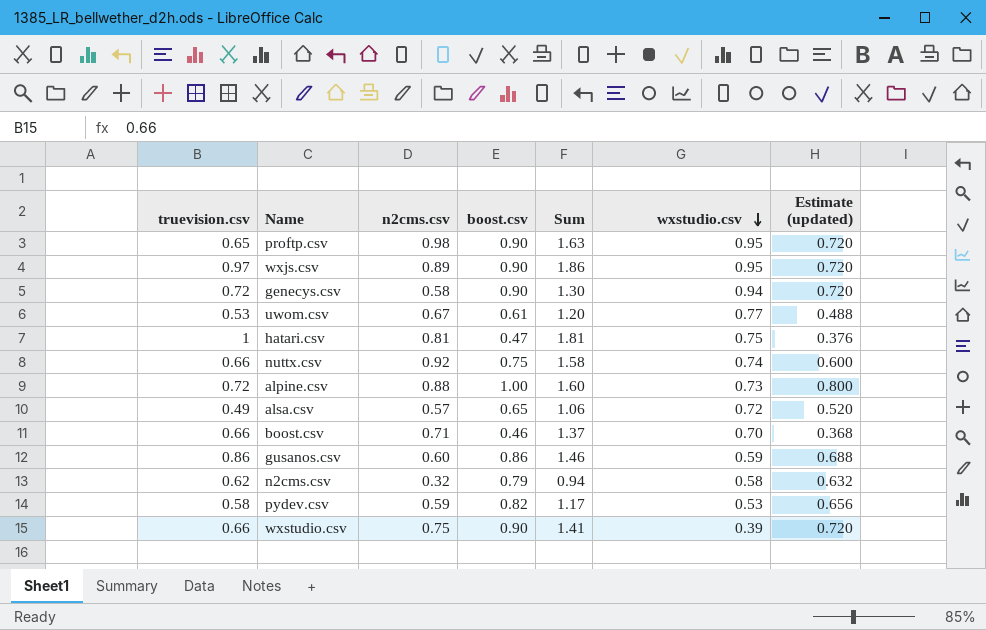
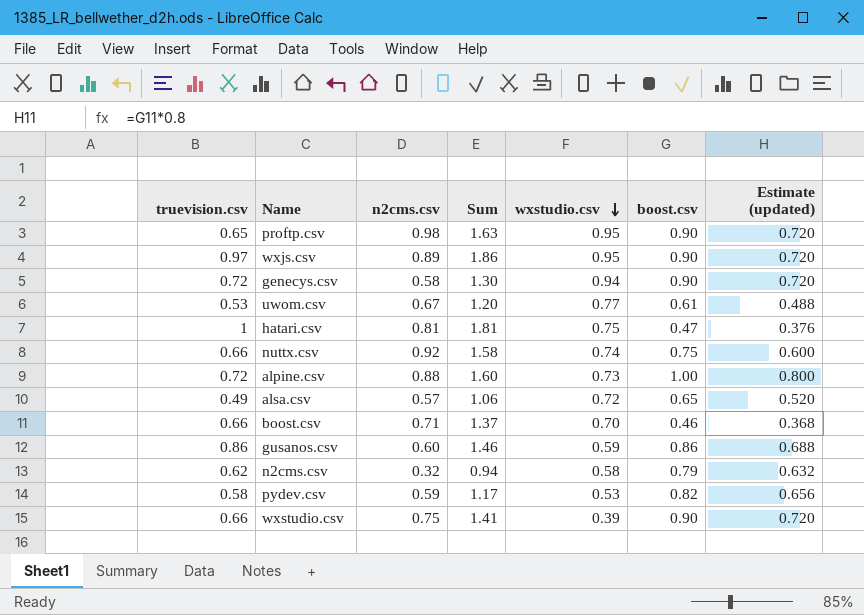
column boost.csv | position: 4 -> 6

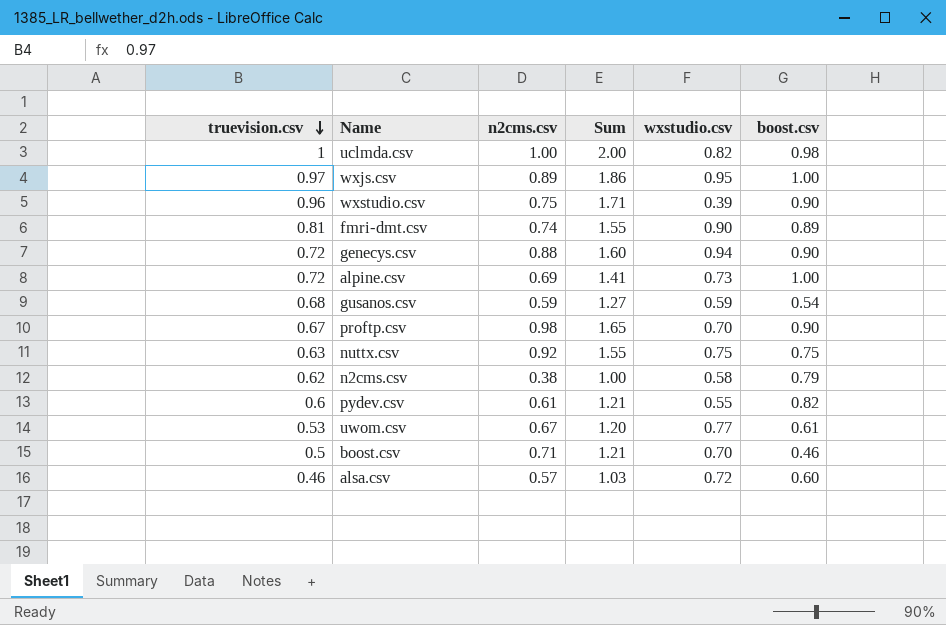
row order: wxstudio.csv descending -> truevision.csv descending
column Estimate (updated) | formula: [boost.csv] * 0.8 -> none
row hatari.csv: 1 | 0.81 | 1.81 | 0.75 | 0.47 | 0.376 -> none
row uclmda.csv: none -> 1 | 1.00 | 2.00 | 0.82 | 0.98
wxjs.csv | boost.csv: 0.90 -> 1.00
wxstudio.csv | truevision.csv: 0.66 -> 0.96
wxstudio.csv | Sum: 1.41 -> 1.71
row fmri-dmt.csv: none -> 0.81 | 0.74 | 1.55 | 0.90 | 0.89
genecys.csv | n2cms.csv: 0.58 -> 0.88
genecys.csv | Sum: 1.30 -> 1.60
alpine.csv | n2cms.csv: 0.88 -> 0.69
alpine.csv | Sum: 1.60 -> 1.41
gusanos.csv | truevision.csv: 0.86 -> 0.68
gusanos.csv | n2cms.csv: 0.60 -> 0.59
gusanos.csv | Sum: 1.46 -> 1.27
gusanos.csv | boost.csv: 0.86 -> 0.54
proftp.csv | truevision.csv: 0.65 -> 0.67
proftp.csv | Sum: 1.63 -> 1.65
proftp.csv | wxstudio.csv: 0.95 -> 0.70
nuttx.csv | truevision.csv: 0.66 -> 0.63
nuttx.csv | Sum: 1.58 -> 1.55
nuttx.csv | wxstudio.csv: 0.74 -> 0.75
n2cms.csv | n2cms.csv: 0.32 -> 0.38
n2cms.csv | Sum: 0.94 -> 1.00
pydev.csv | truevision.csv: 0.58 -> 0.6
pydev.csv | n2cms.csv: 0.59 -> 0.61
pydev.csv | Sum: 1.17 -> 1.21
pydev.csv | wxstudio.csv: 0.53 -> 0.55
boost.csv | truevision.csv: 0.66 -> 0.5
boost.csv | Sum: 1.37 -> 1.21
alsa.csv | truevision.csv: 0.49 -> 0.46
alsa.csv | Sum: 1.06 -> 1.03
alsa.csv | boost.csv: 0.65 -> 0.60

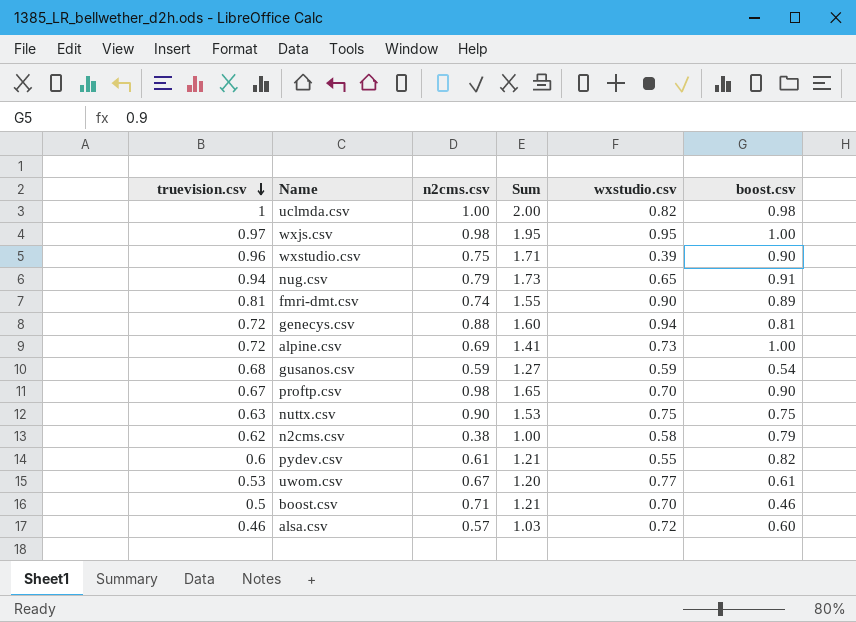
wxjs.csv | n2cms.csv: 0.89 -> 0.98
wxjs.csv | Sum: 1.86 -> 1.95
row nug.csv: none -> 0.94 | 0.79 | 1.73 | 0.65 | 0.91
genecys.csv | boost.csv: 0.90 -> 0.81
nuttx.csv | n2cms.csv: 0.92 -> 0.90
nuttx.csv | Sum: 1.55 -> 1.53

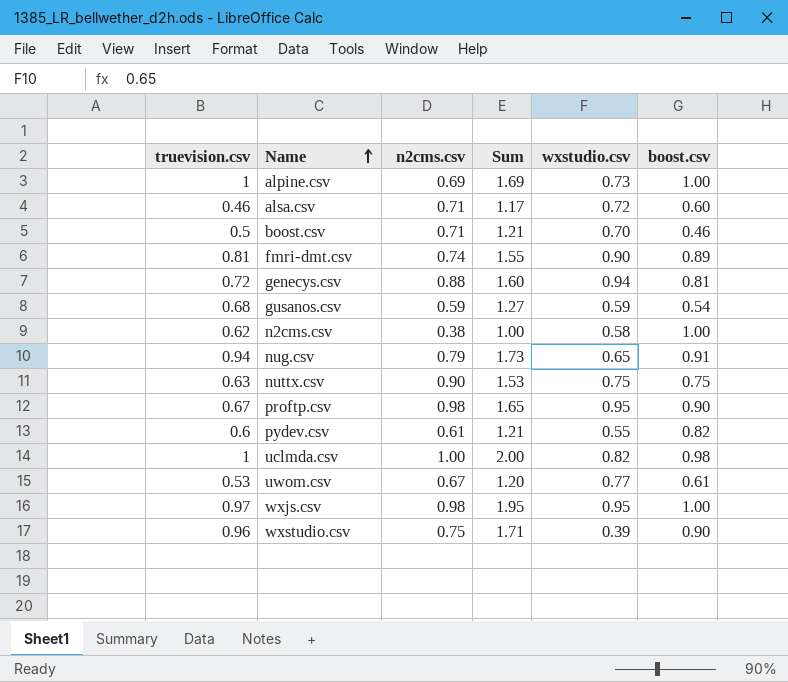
row order: truevision.csv descending -> Name ascending
alpine.csv | truevision.csv: 0.72 -> 1
alpine.csv | Sum: 1.41 -> 1.69
alsa.csv | n2cms.csv: 0.57 -> 0.71
alsa.csv | Sum: 1.03 -> 1.17
n2cms.csv | boost.csv: 0.79 -> 1.00
proftp.csv | wxstudio.csv: 0.70 -> 0.95

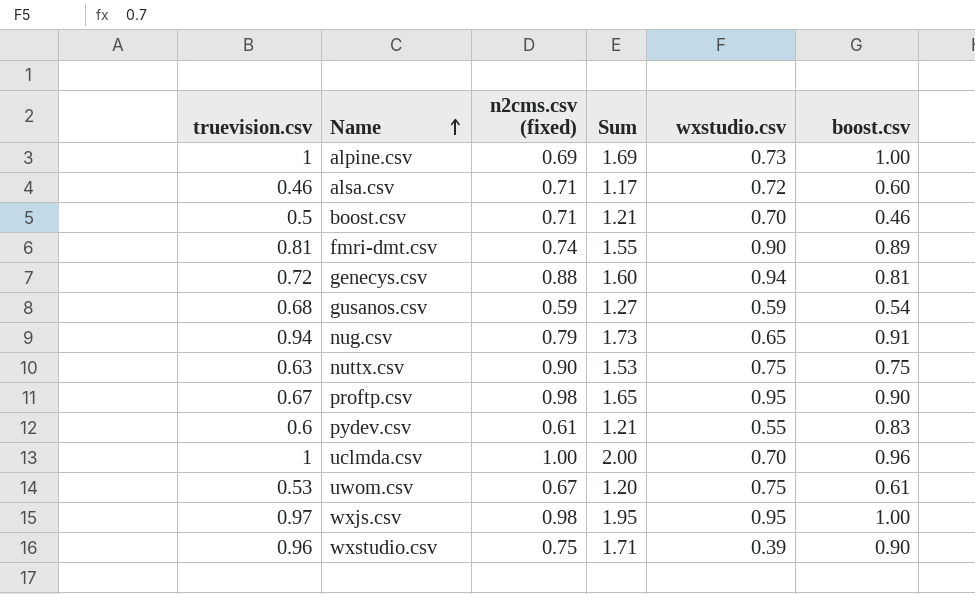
column name: n2cms.csv -> n2cms.csv (fixed)
row n2cms.csv: 0.62 | 0.38 | 1.00 | 0.58 | 1.00 -> none
pydev.csv | boost.csv: 0.82 -> 0.83
uclmda.csv | wxstudio.csv: 0.82 -> 0.70
uclmda.csv | boost.csv: 0.98 -> 0.96
uwom.csv | wxstudio.csv: 0.77 -> 0.75

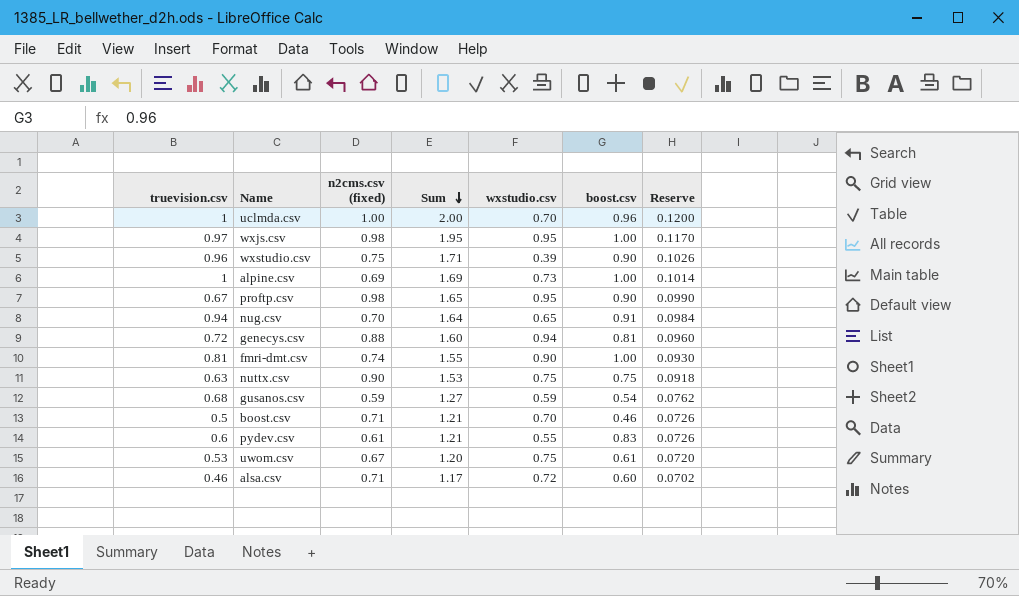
row order: Name ascending -> Sum descending
column Reserve | formula: none -> [Sum] * 0.06
nug.csv | n2cms.csv (fixed): 0.79 -> 0.70
nug.csv | Sum: 1.73 -> 1.64
fmri-dmt.csv | boost.csv: 0.89 -> 1.00

